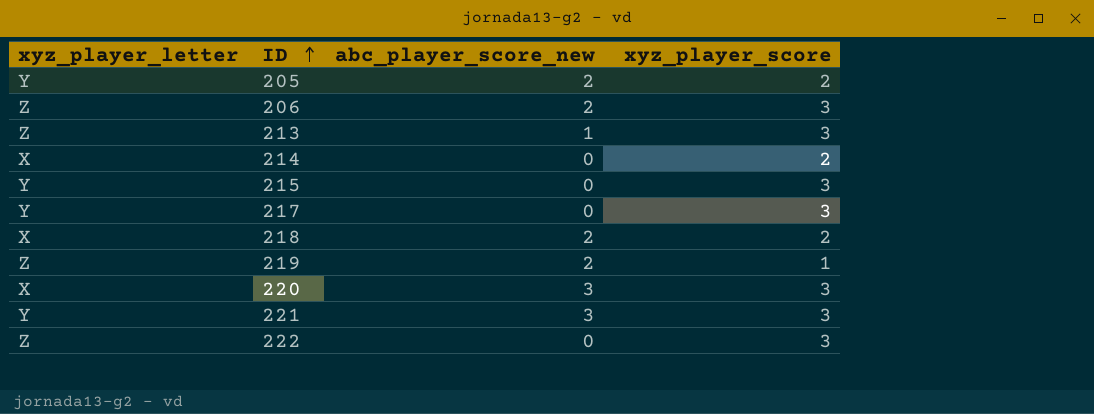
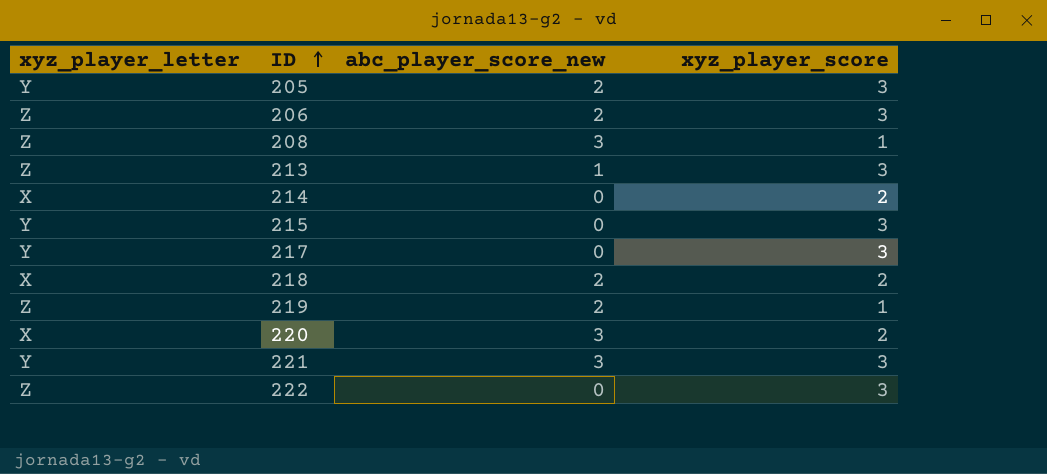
205 | xyz_player_score: 2 -> 3
row 208: none -> Z | 3 | 1
220 | xyz_player_score: 3 -> 2

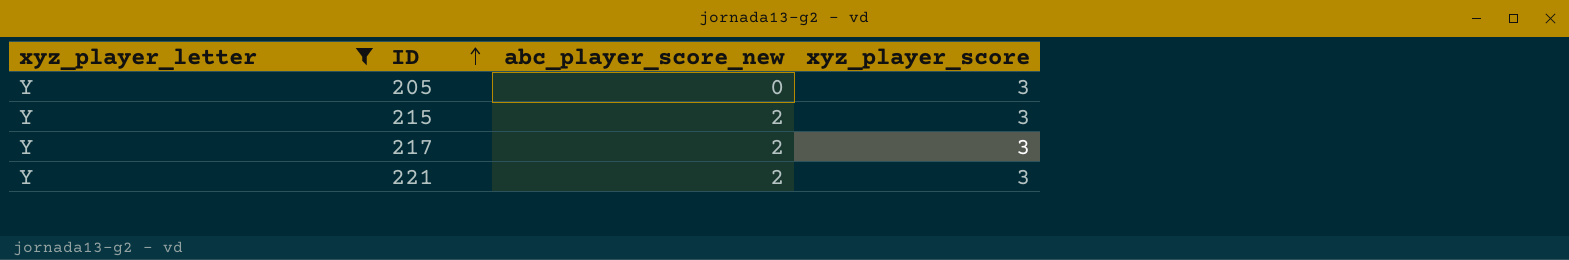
filter: none -> xyz_player_letter = Y
205 | abc_player_score_new: 2 -> 0
215 | abc_player_score_new: 0 -> 2
217 | abc_player_score_new: 0 -> 2
221 | abc_player_score_new: 3 -> 2

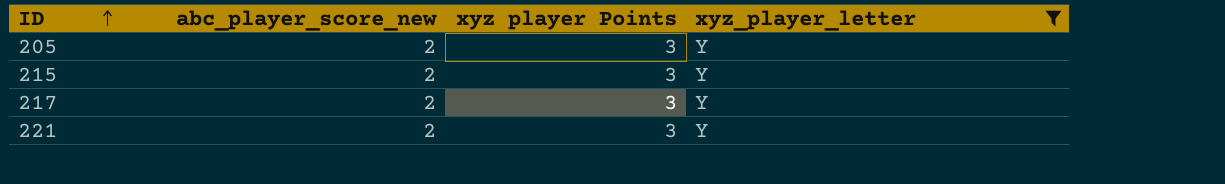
column name: xyz_player_score -> xyz player Points
column xyz_player_letter | position: 1 -> 4
205 | abc_player_score_new: 0 -> 2

